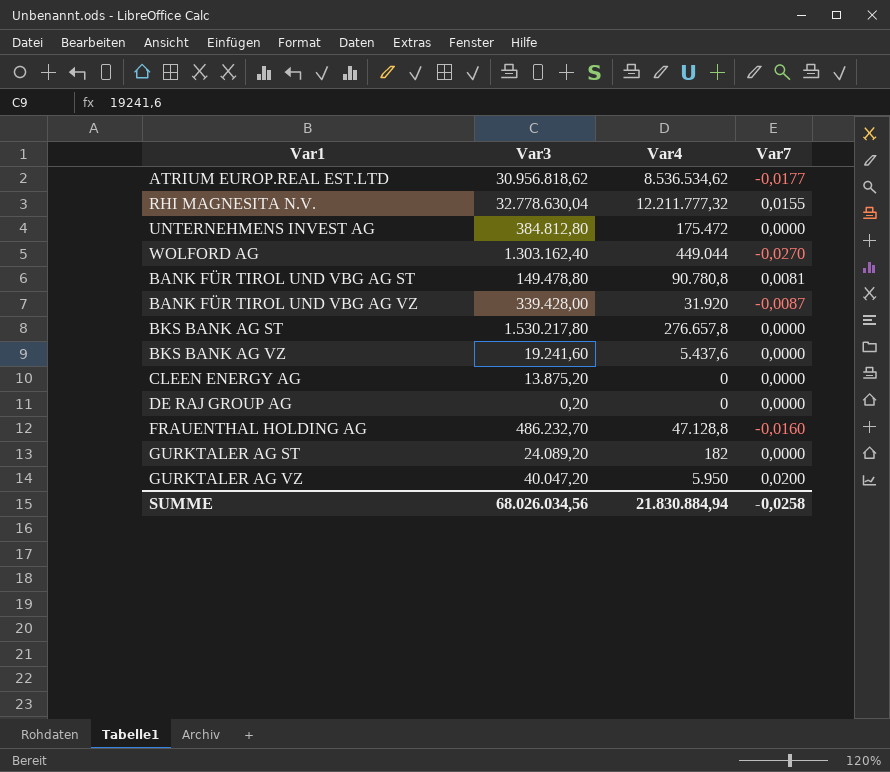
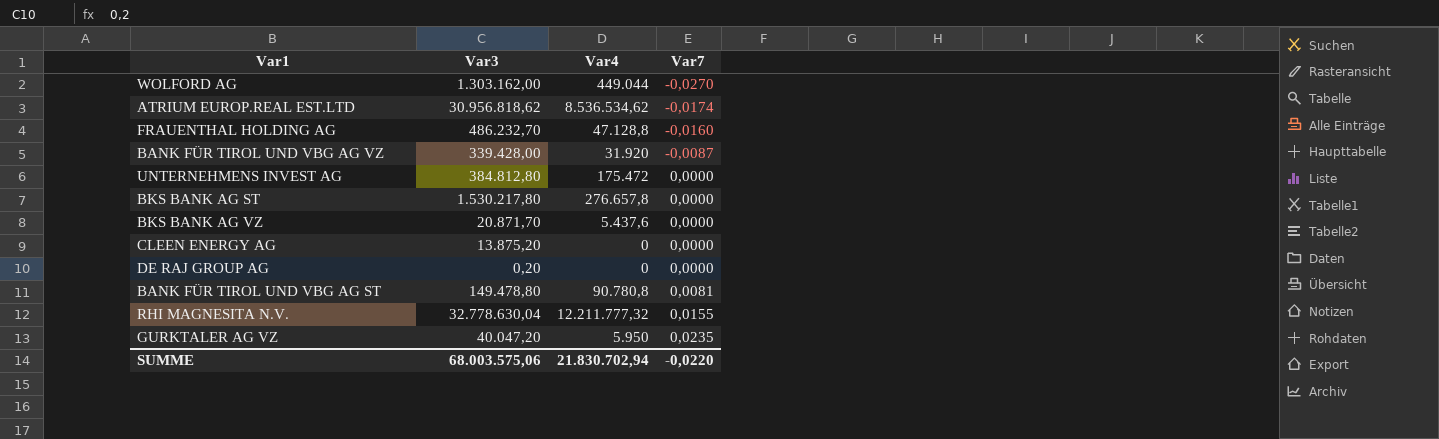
row order: none -> Var7 ascending
row GURKTALER AG ST: 24.089,20 | 182 | 0,0000 -> none
WOLFORD AG | Var3: 1.303.162,40 -> 1.303.162,00
ATRIUM EUROP.REAL EST.LTD | Var7: -0,0177 -> -0,0174
BKS BANK AG VZ | Var3: 19.241,60 -> 20.871,70
GURKTALER AG VZ | Var7: 0,0200 -> 0,0235
SUMME | Var3: 68.026.034,56 -> 68.003.575,06
SUMME | Var4: 21.830.884,94 -> 21.830.702,94
SUMME | Var7: -0,0258 -> -0,0220

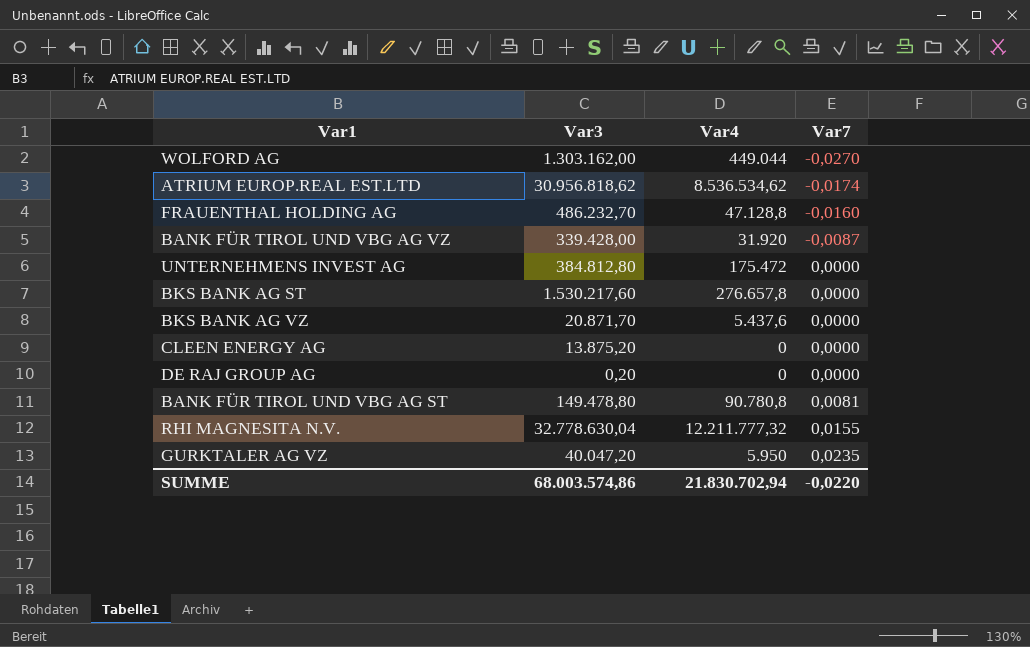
BKS BANK AG ST | Var3: 1.530.217,80 -> 1.530.217,60
SUMME | Var3: 68.003.575,06 -> 68.003.574,86

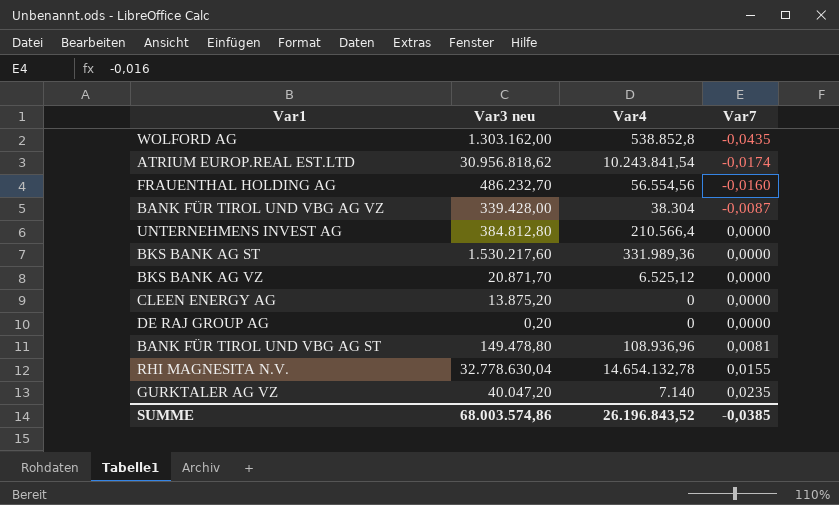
column name: Var3 -> Var3 neu
WOLFORD AG | Var4: 449.044 -> 538.852,8
WOLFORD AG | Var7: -0,0270 -> -0,0435
ATRIUM EUROP.REAL EST.LTD | Var4: 8.536.534,62 -> 10.243.841,54
FRAUENTHAL HOLDING AG | Var4: 47.128,8 -> 56.554,56
BANK FÜR TIROL UND VBG AG VZ | Var4: 31.920 -> 38.304
UNTERNEHMENS INVEST AG | Var4: 175.472 -> 210.566,4
BKS BANK AG ST | Var4: 276.657,8 -> 331.989,36
BKS BANK AG VZ | Var4: 5.437,6 -> 6.525,12
BANK FÜR TIROL UND VBG AG ST | Var4: 90.780,8 -> 108.936,96
RHI MAGNESITA N.V. | Var4: 12.211.777,32 -> 14.654.132,78
GURKTALER AG VZ | Var4: 5.950 -> 7.140
SUMME | Var4: 21.830.702,94 -> 26.196.843,52
SUMME | Var7: -0,0220 -> -0,0385

